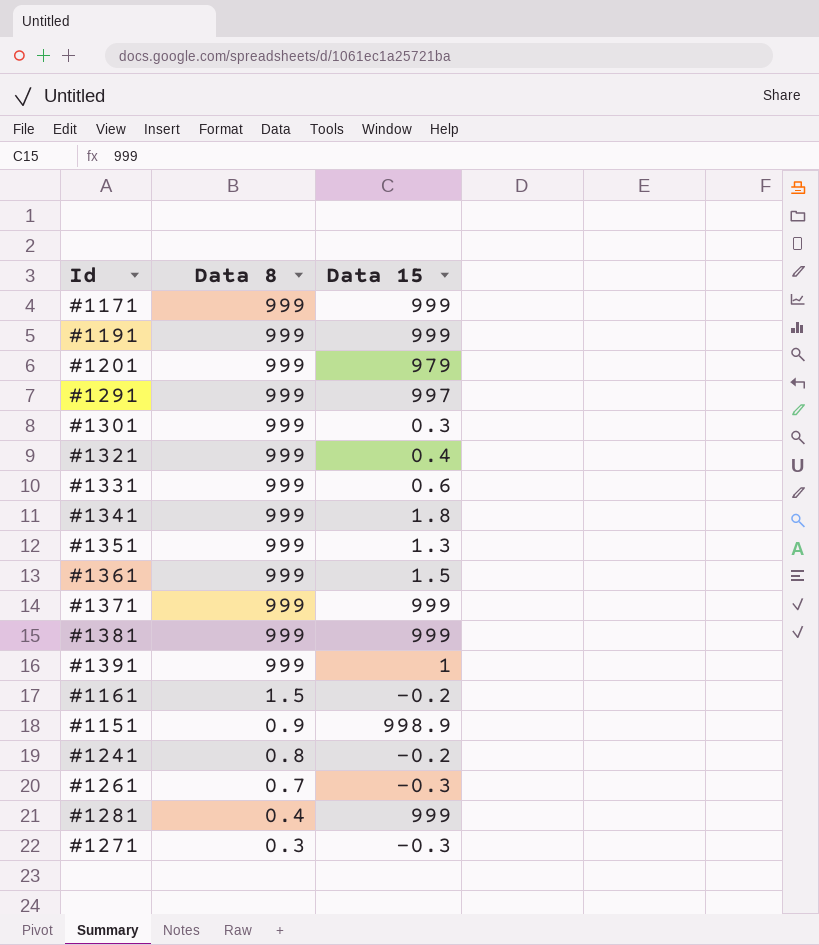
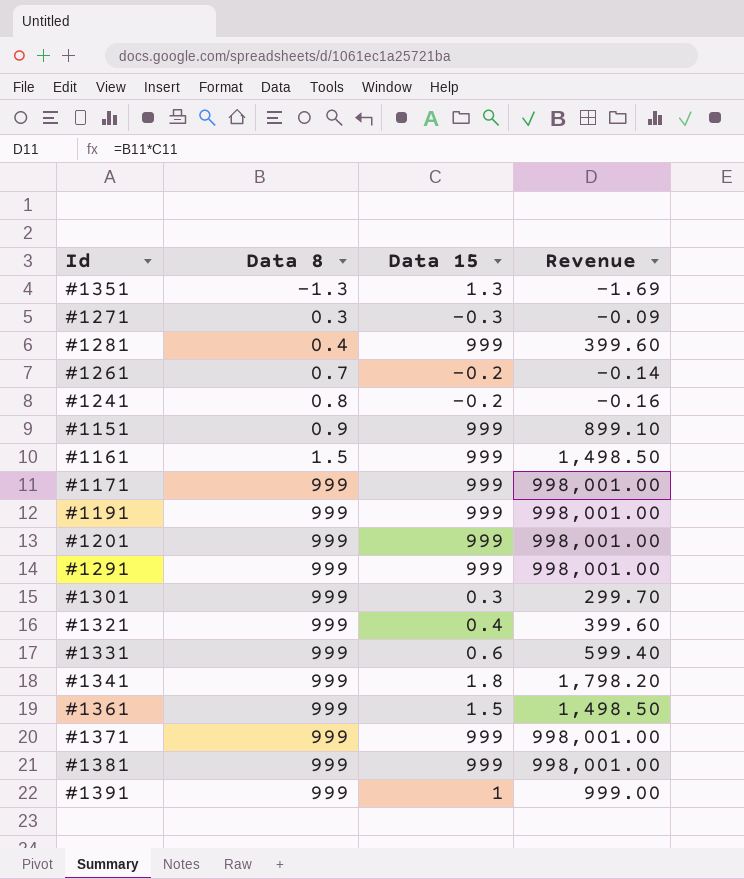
row order: Data 8 descending -> Data 8 ascending
column Revenue | formula: none -> [Data 8] * [Data 15]
#1351 | Data 8: 999 -> -1.3
#1261 | Data 15: -0.3 -> -0.2
#1151 | Data 15: 998.9 -> 999
#1161 | Data 15: -0.2 -> 999
#1201 | Data 15: 979 -> 999
#1291 | Data 15: 997 -> 999

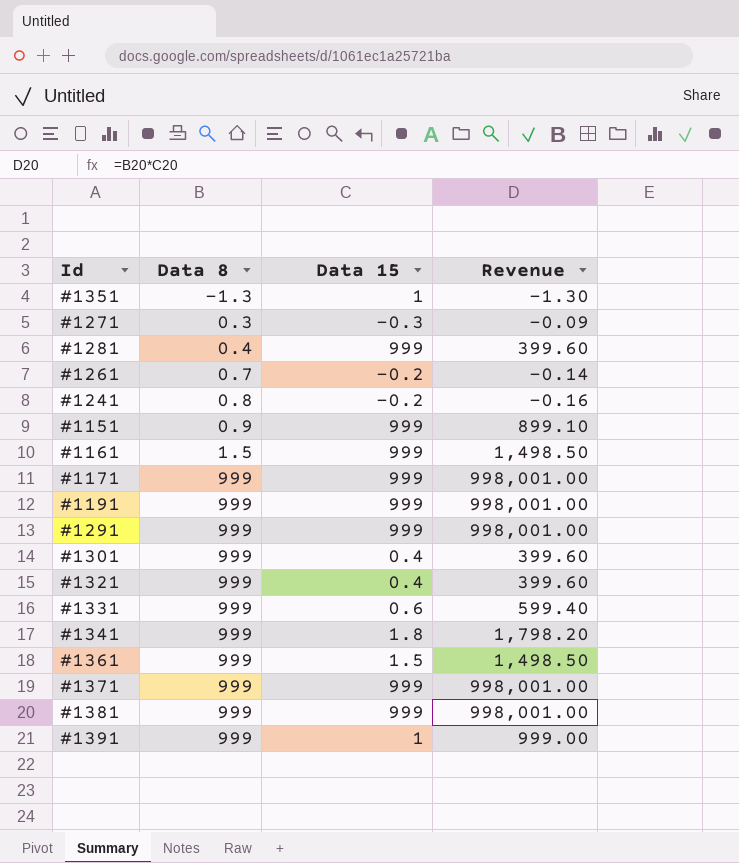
row #1201: 999 | 999 | 998,001.00 -> none
#1351 | Data 15: 1.3 -> 1
#1351 | Revenue: -1.69 -> -1.30
#1301 | Data 15: 0.3 -> 0.4
#1301 | Revenue: 299.70 -> 399.60

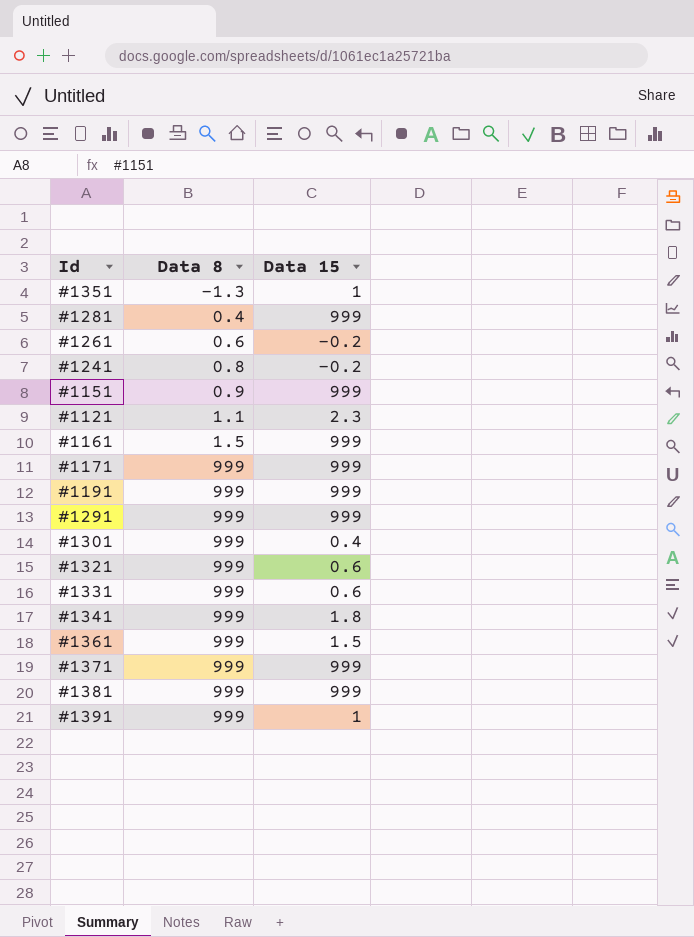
column Revenue | formula: [Data 8] * [Data 15] -> none
row #1271: 0.3 | -0.3 | -0.09 -> none
#1261 | Data 8: 0.7 -> 0.6
row #1121: none -> 1.1 | 2.3
#1321 | Data 15: 0.4 -> 0.6

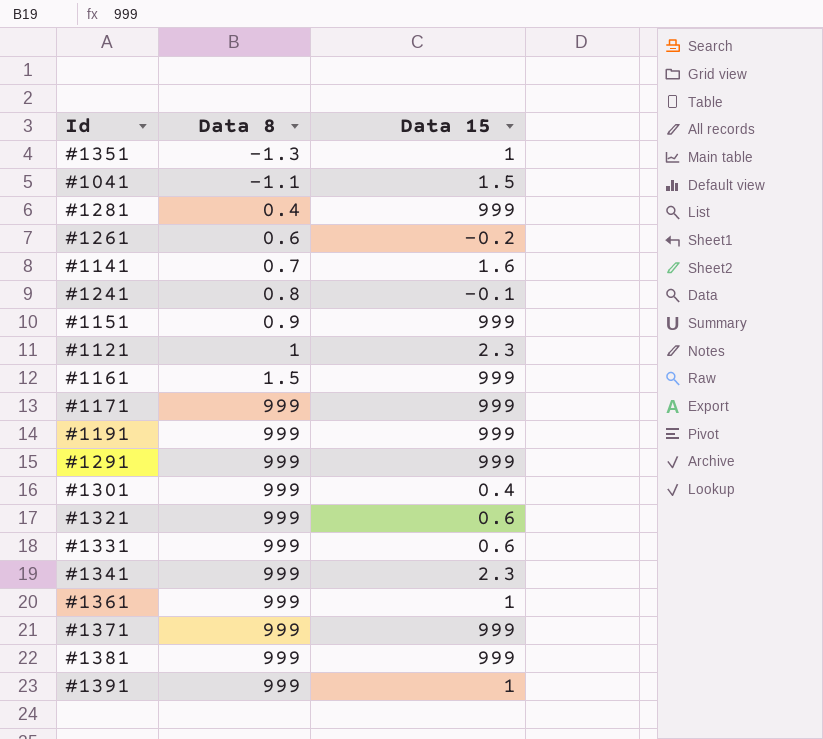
row #1041: none -> -1.1 | 1.5
row #1141: none -> 0.7 | 1.6
#1241 | Data 15: -0.2 -> -0.1
#1121 | Data 8: 1.1 -> 1
#1341 | Data 15: 1.8 -> 2.3
#1361 | Data 15: 1.5 -> 1

